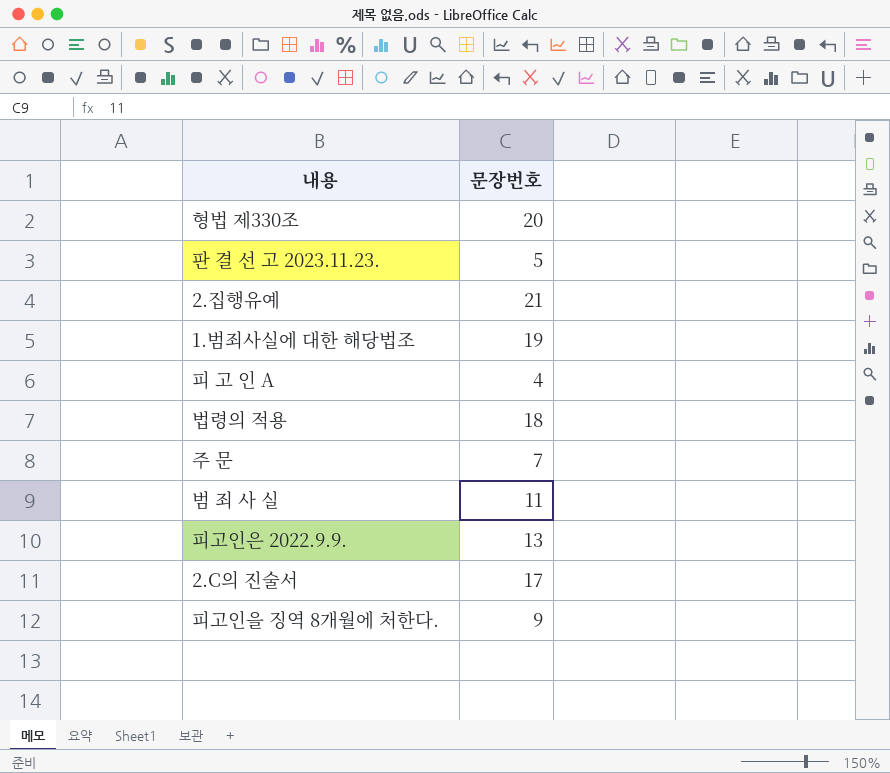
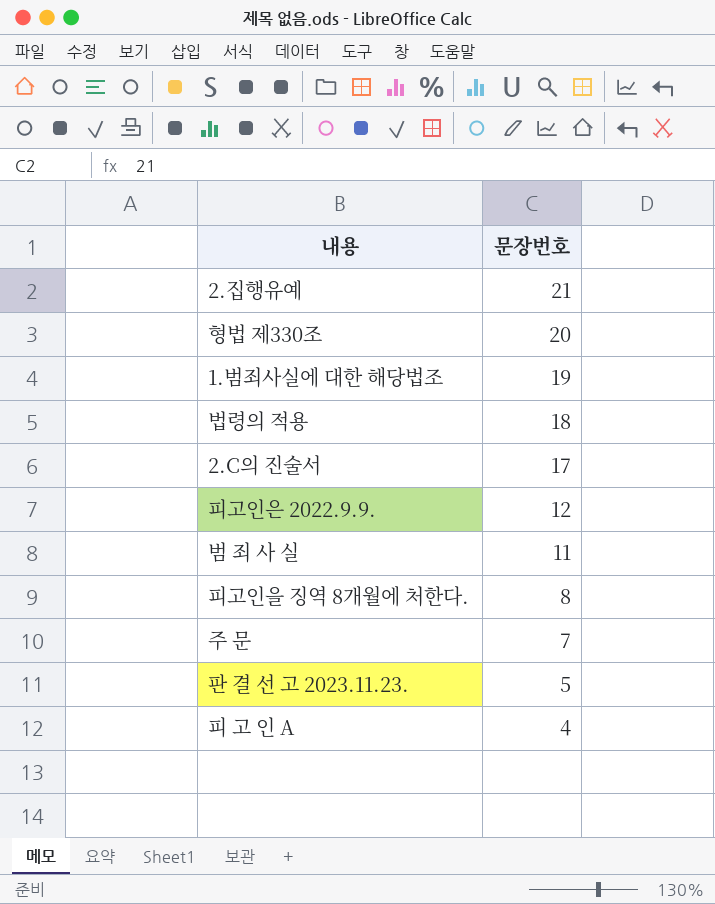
row order: none -> 문장번호 descending
피고인은 2022.9.9. | 문장번호: 13 -> 12
피고인을 징역 8개월에 처한다. | 문장번호: 9 -> 8

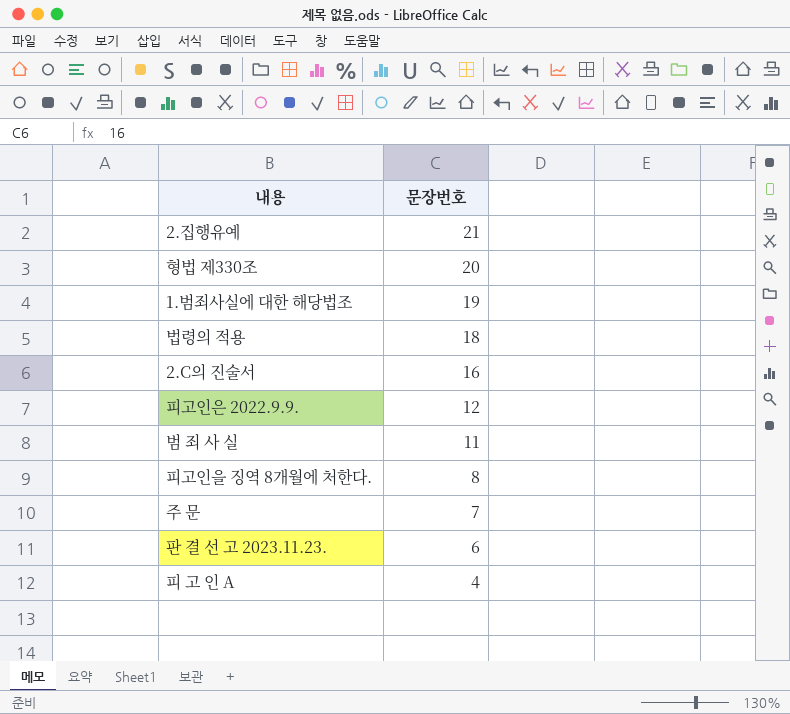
2.C의 진술서 | 문장번호: 17 -> 16
판 결 선 고 2023.11.23. | 문장번호: 5 -> 6

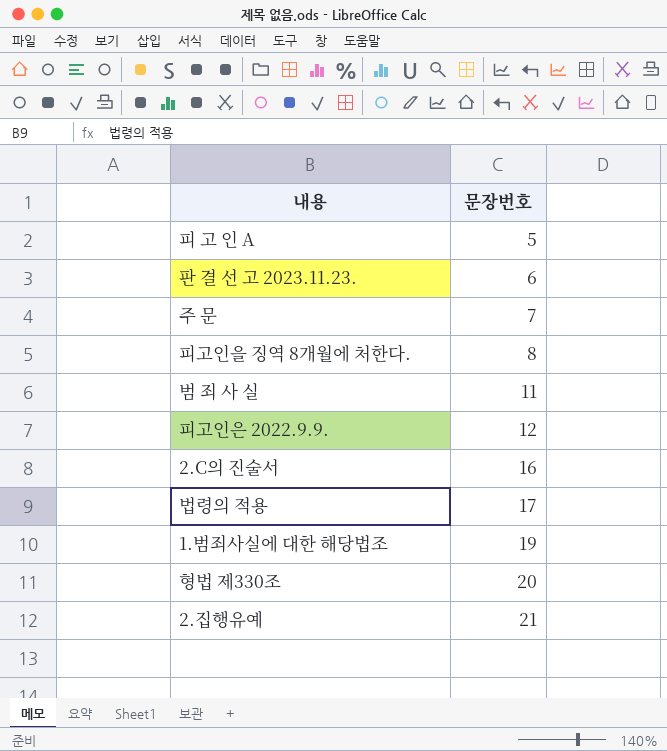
row order: 문장번호 descending -> 문장번호 ascending
피 고 인 A | 문장번호: 4 -> 5
법령의 적용 | 문장번호: 18 -> 17

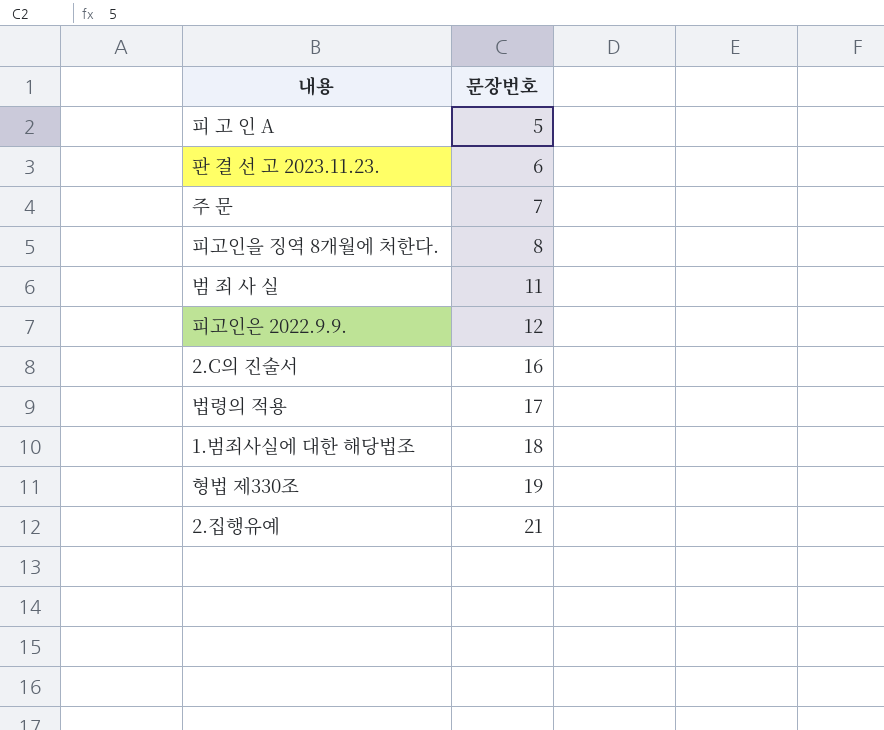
1.범죄사실에 대한 해당법조 | 문장번호: 19 -> 18
형법 제330조 | 문장번호: 20 -> 19

